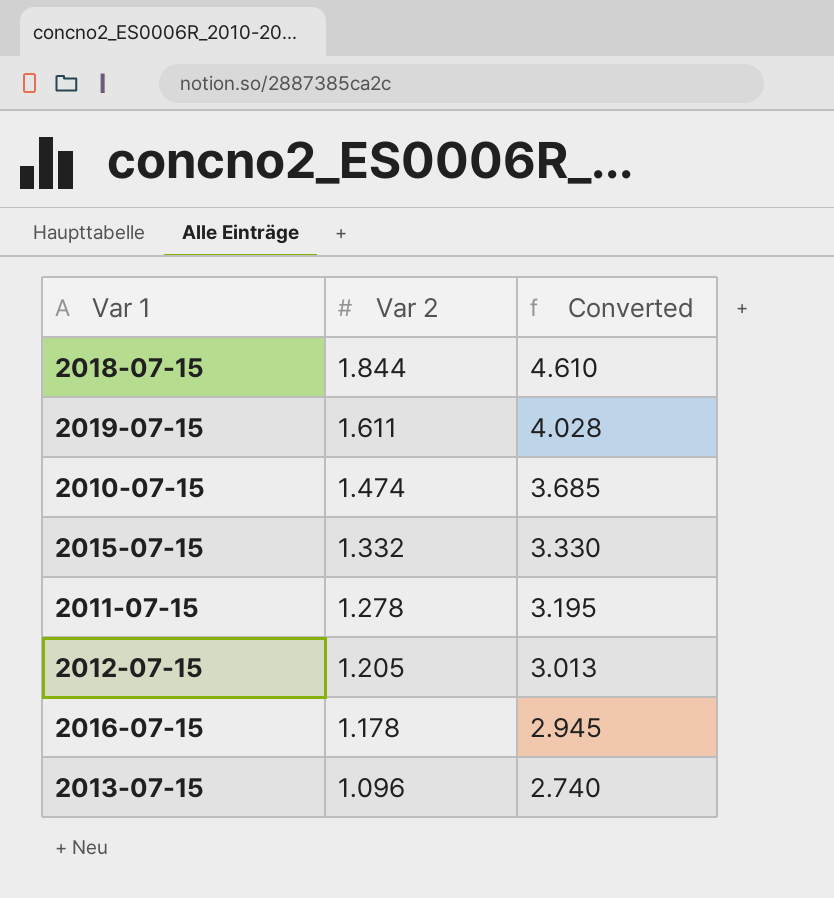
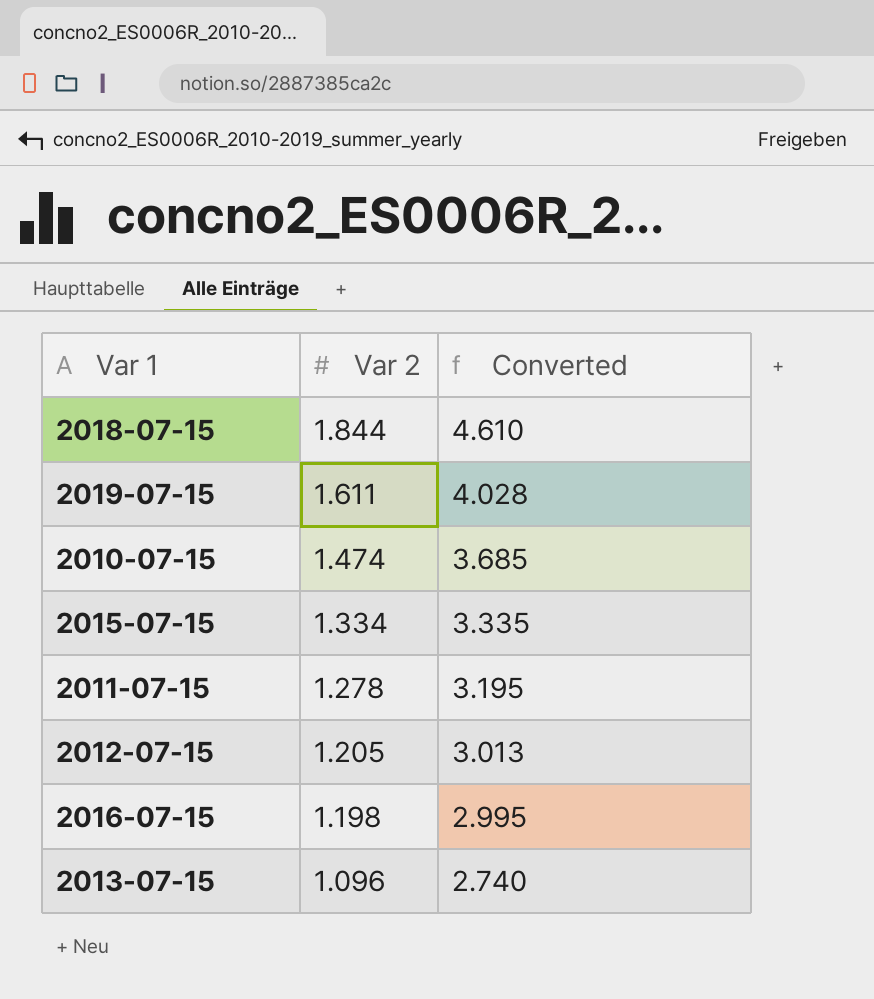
2015-07-15 | Var 2: 1.332 -> 1.334
2015-07-15 | Converted: 3.330 -> 3.335
2016-07-15 | Var 2: 1.178 -> 1.198
2016-07-15 | Converted: 2.945 -> 2.995

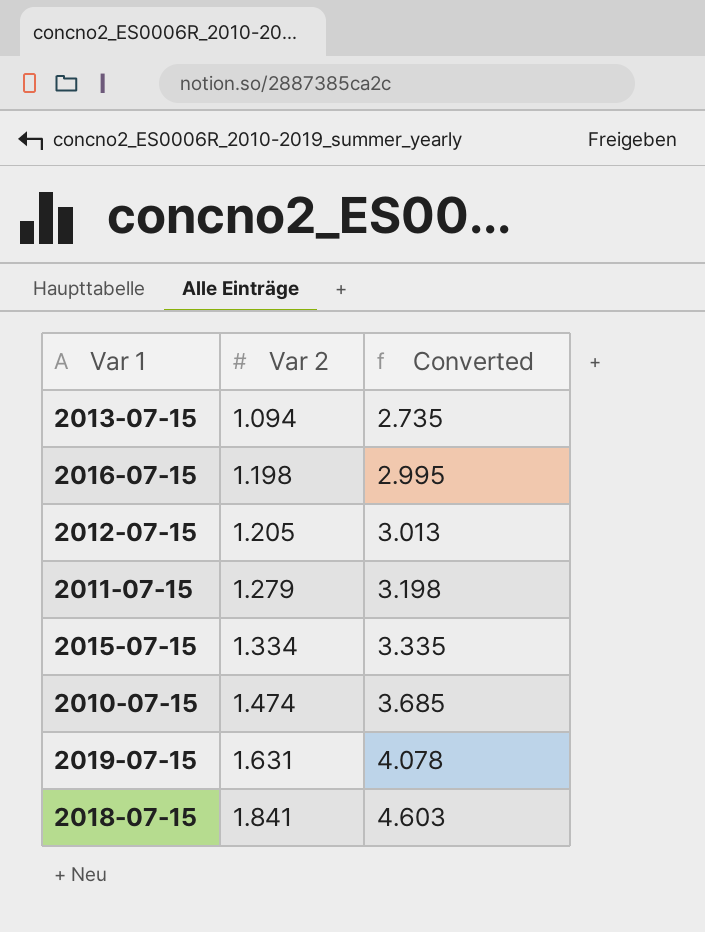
row order: Var 2 descending -> Var 2 ascending
2013-07-15 | Var 2: 1.096 -> 1.094
2013-07-15 | Converted: 2.740 -> 2.735
2011-07-15 | Var 2: 1.278 -> 1.279
2011-07-15 | Converted: 3.195 -> 3.198
2019-07-15 | Var 2: 1.611 -> 1.631
2019-07-15 | Converted: 4.028 -> 4.078
2018-07-15 | Var 2: 1.844 -> 1.841
2018-07-15 | Converted: 4.610 -> 4.603

